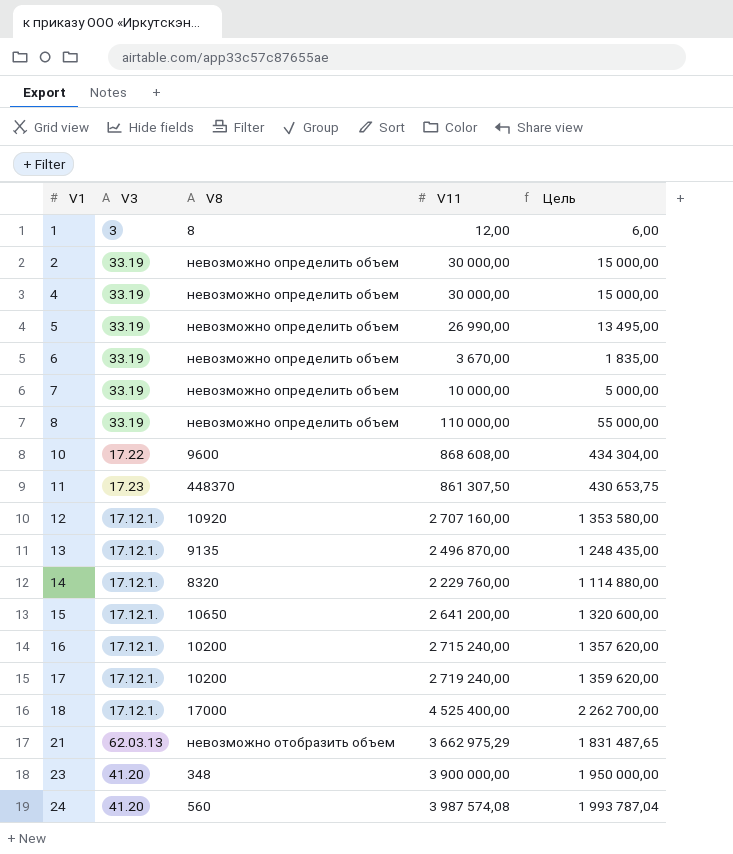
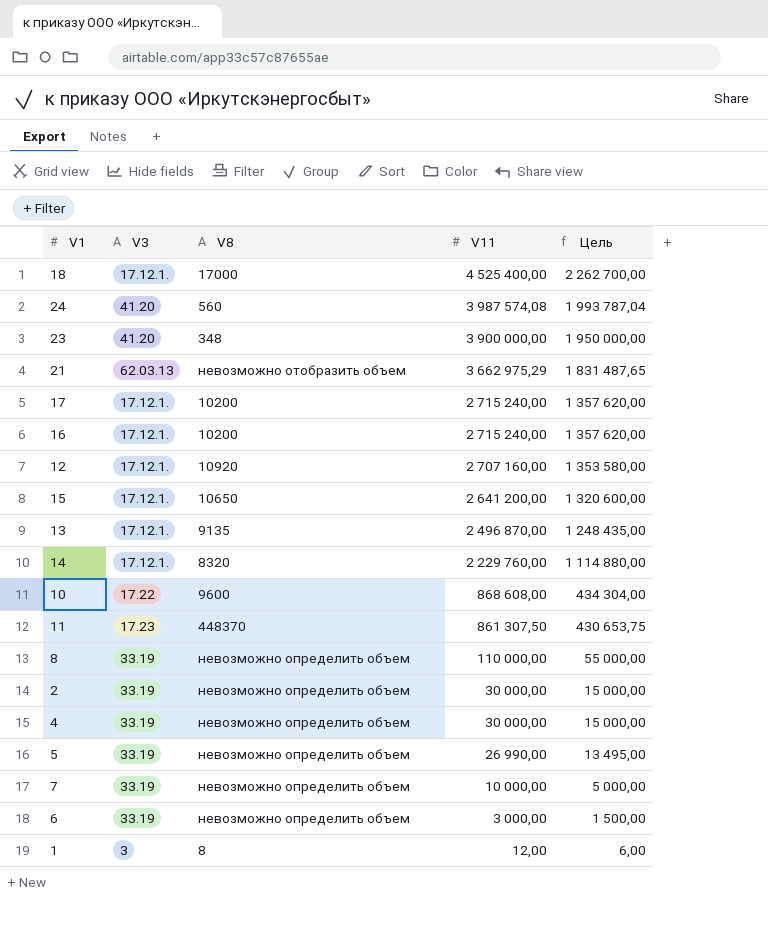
row order: V1 ascending -> V11 descending
17 | V11: 2 719 240,00 -> 2 715 240,00
17 | Цель: 1 359 620,00 -> 1 357 620,00
6 | V11: 3 670,00 -> 3 000,00
6 | Цель: 1 835,00 -> 1 500,00

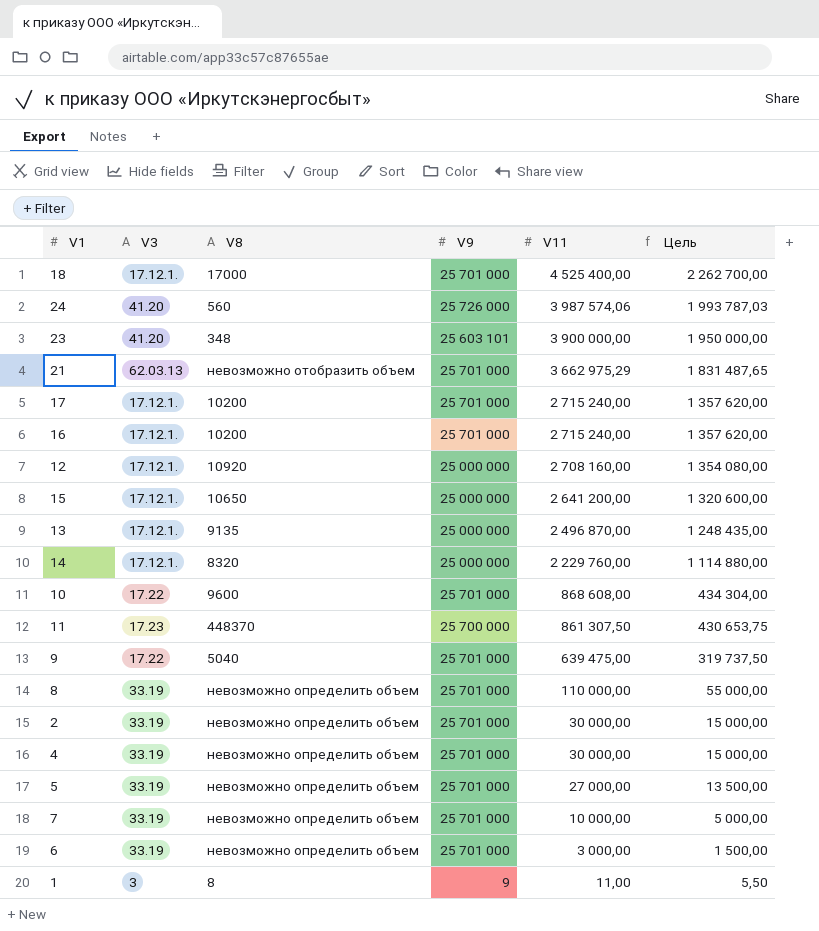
column V9 | position: none -> 4
24 | V11: 3 987 574,08 -> 3 987 574,06
24 | Цель: 1 993 787,04 -> 1 993 787,03
12 | V11: 2 707 160,00 -> 2 708 160,00
12 | Цель: 1 353 580,00 -> 1 354 080,00
row 9: none -> 17.22 | 5040 | 25 701 000 | 639 475,00 | 319 737,50
5 | V11: 26 990,00 -> 27 000,00
5 | Цель: 13 495,00 -> 13 500,00
1 | V11: 12,00 -> 11,00
1 | Цель: 6,00 -> 5,50

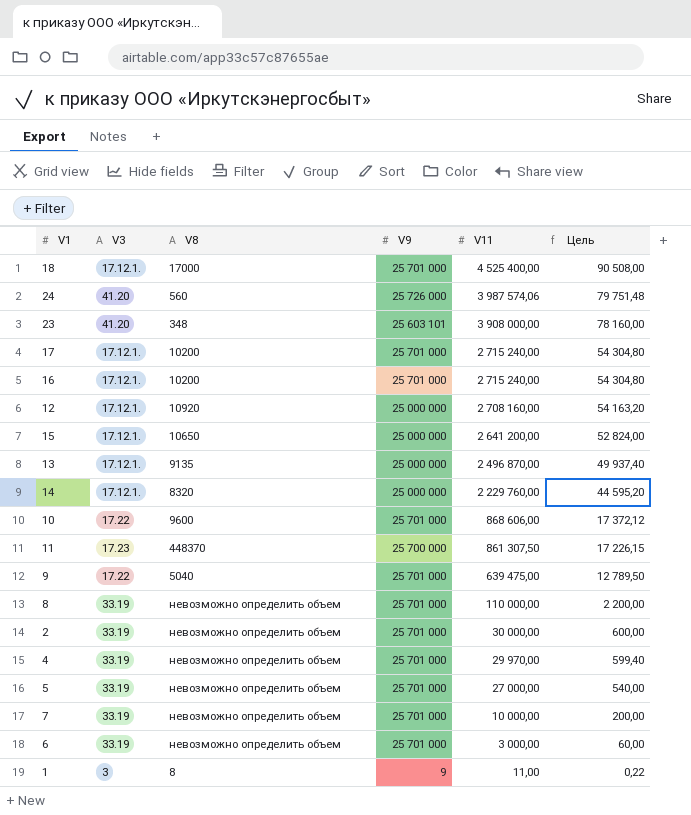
column Цель | formula: [V11] * 0,5 -> [V11] * 0,02
row 21: 62.03.13 | невозможно отобразить объем | 25 701 000 | 3 662 975,29 | 1 831 487,65 -> none
23 | V11: 3 900 000,00 -> 3 908 000,00
10 | V11: 868 608,00 -> 868 606,00
4 | V11: 30 000,00 -> 29 970,00

